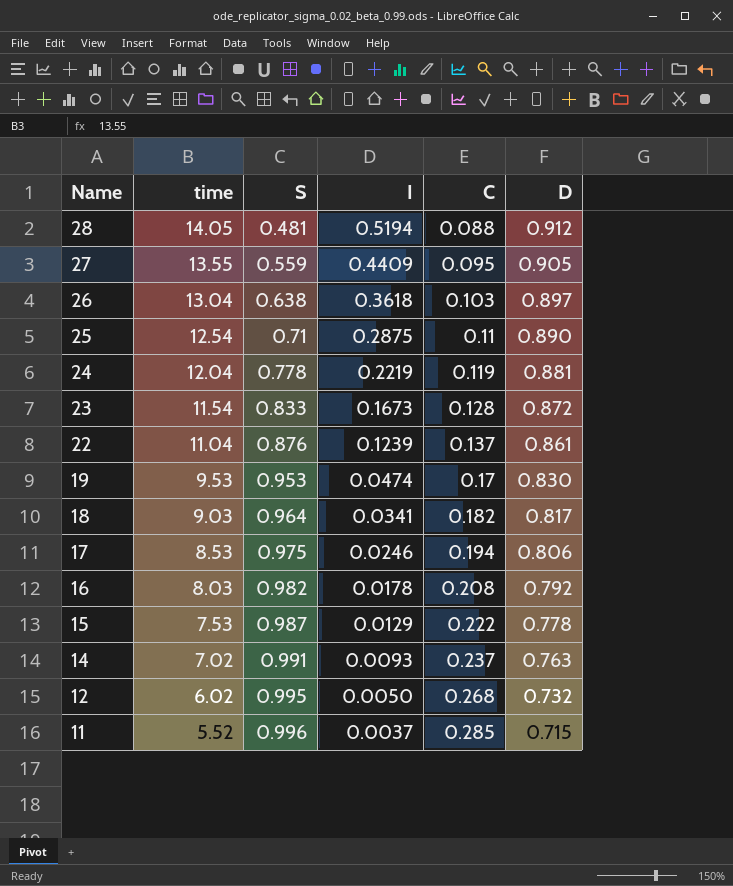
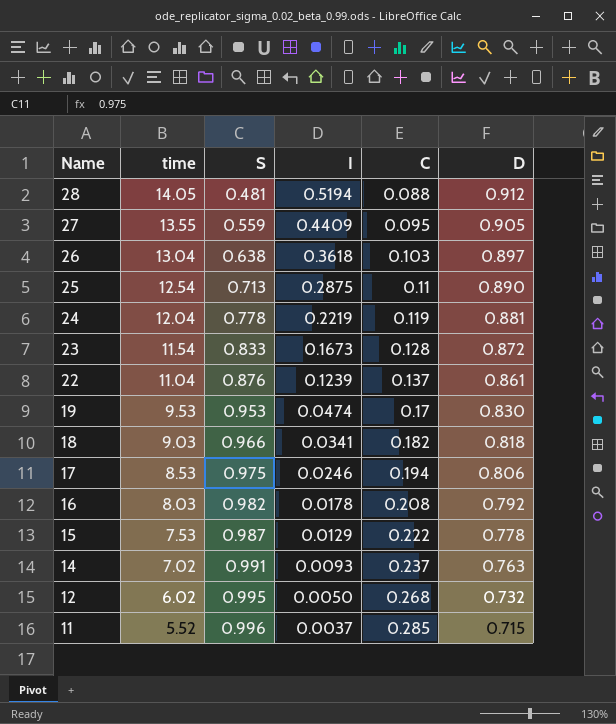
25 | S: 0.71 -> 0.713
18 | S: 0.964 -> 0.966
18 | D: 0.817 -> 0.818

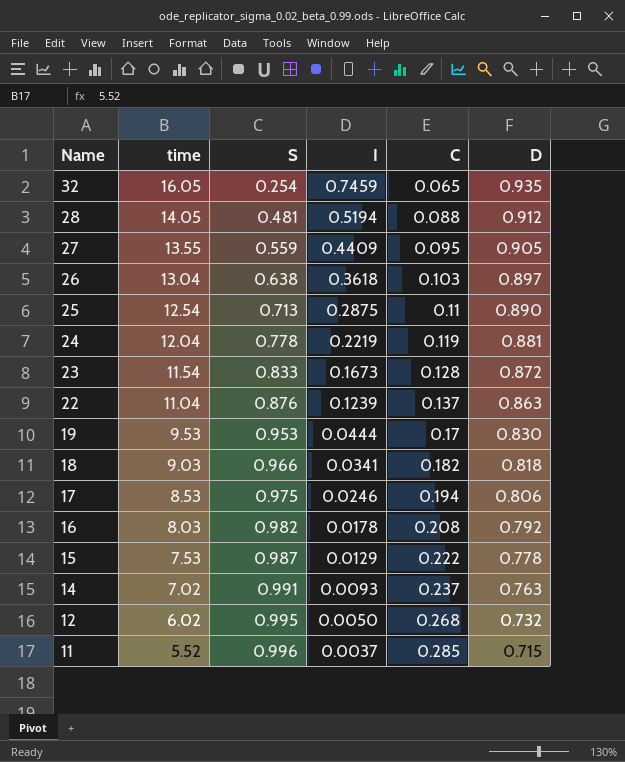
row 32: none -> 16.05 | 0.254 | 0.7459 | 0.065 | 0.935
22 | D: 0.861 -> 0.863
19 | I: 0.0474 -> 0.0444

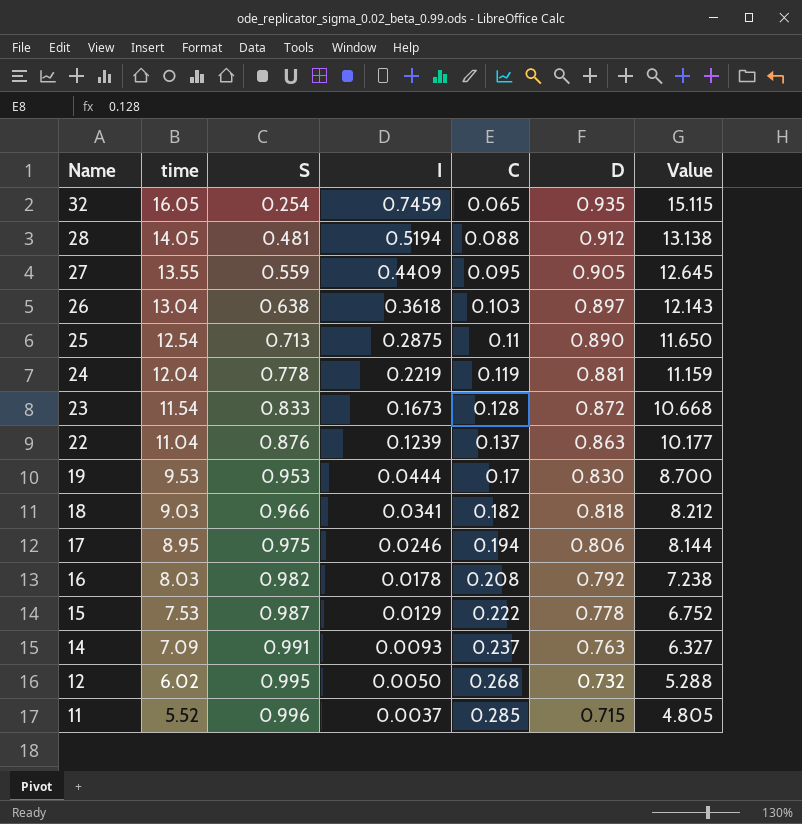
column Value | formula: none -> [time] - [D]
17 | time: 8.53 -> 8.95
14 | time: 7.02 -> 7.09

